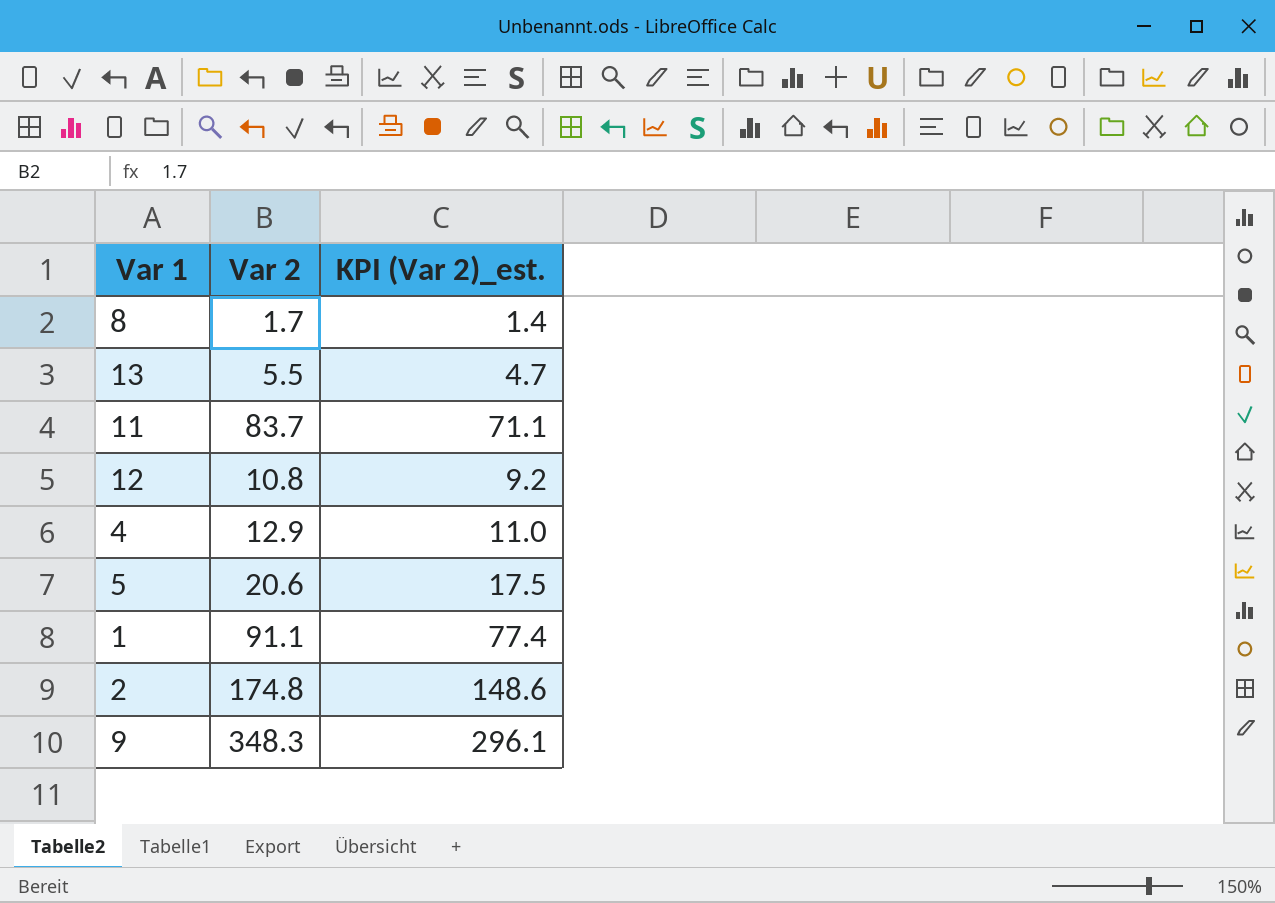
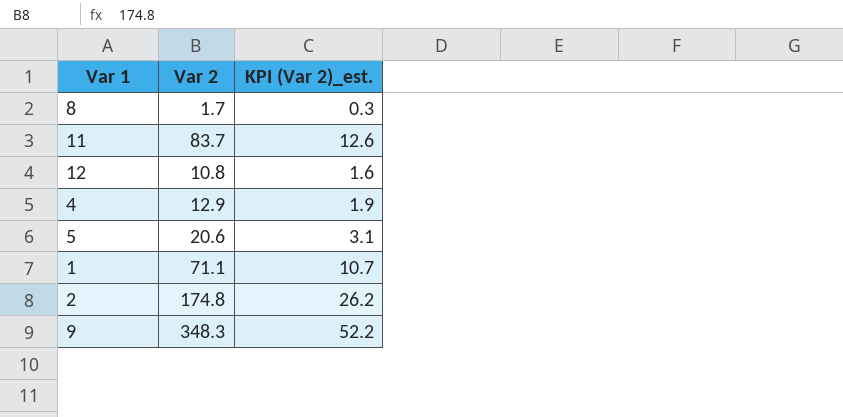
column KPI (Var 2)_est. | formula: [Var 2] * 0.85 -> [Var 2] * 0.15
row 13: 5.5 | 4.7 -> none
1 | Var 2: 91.1 -> 71.1

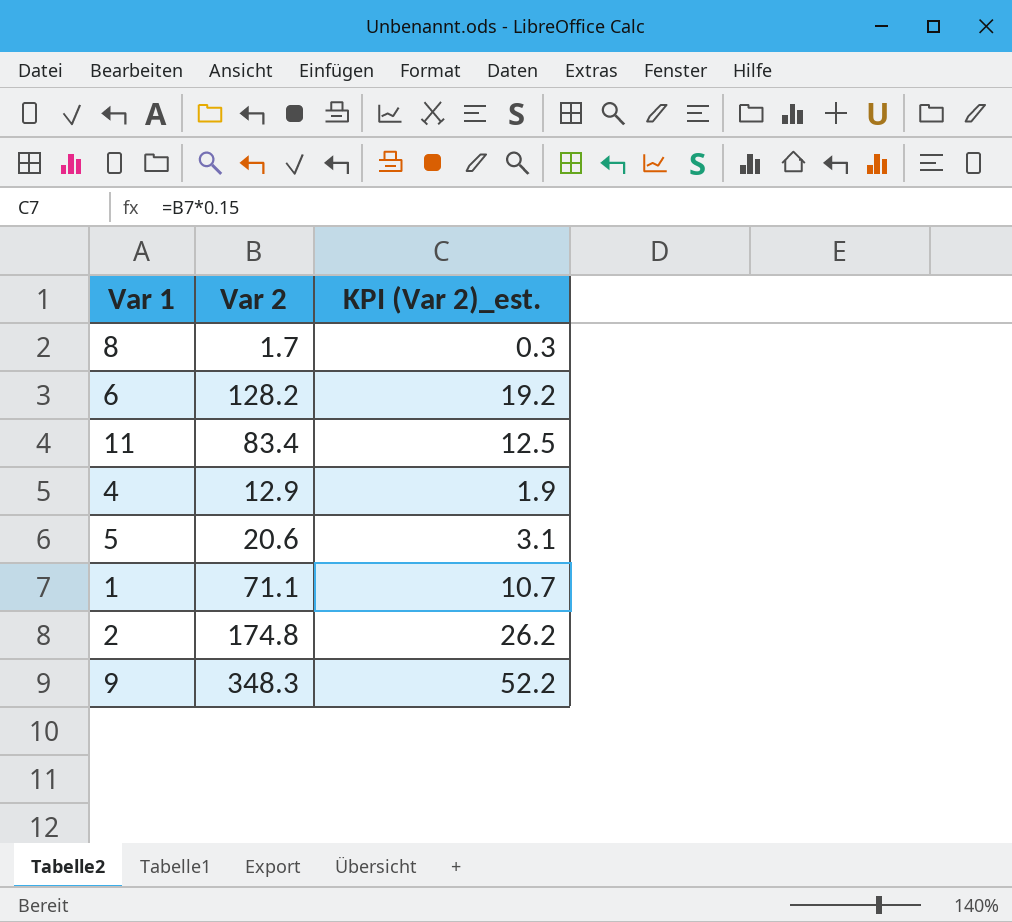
row 12: 10.8 | 1.6 -> none
row 6: none -> 128.2 | 19.2
11 | Var 2: 83.7 -> 83.4
11 | KPI (Var 2)_est.: 12.6 -> 12.5

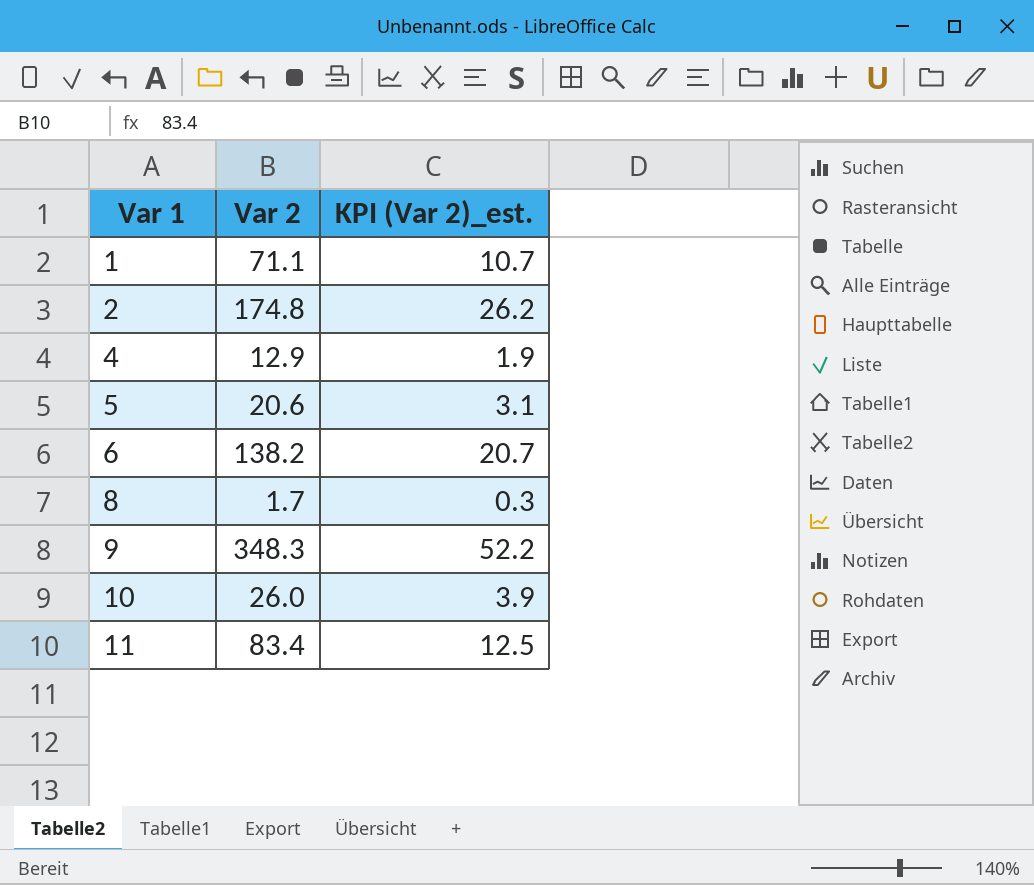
row order: none -> Var 1 ascending
6 | Var 2: 128.2 -> 138.2
6 | KPI (Var 2)_est.: 19.2 -> 20.7
row 10: none -> 26.0 | 3.9

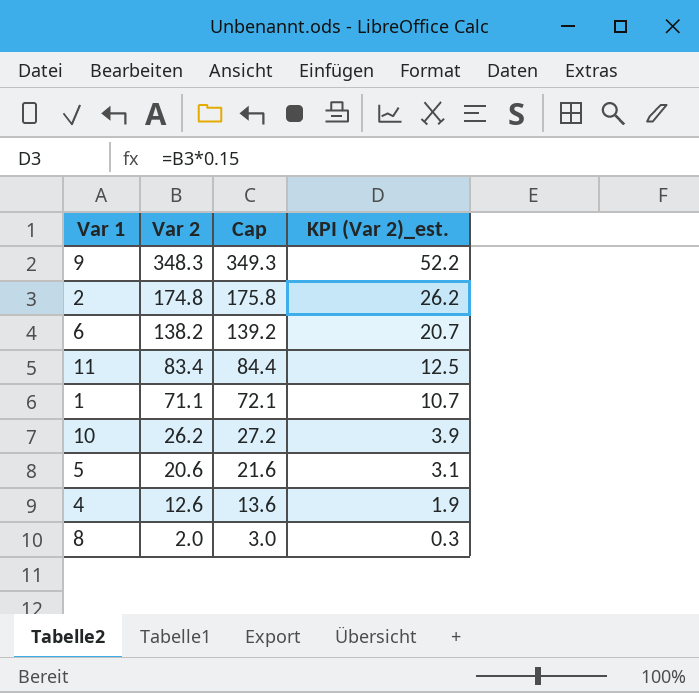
row order: Var 1 ascending -> Var 2 descending
column Cap | formula: none -> [Var 2] + 1
10 | Var 2: 26.0 -> 26.2
4 | Var 2: 12.9 -> 12.6
8 | Var 2: 1.7 -> 2.0

